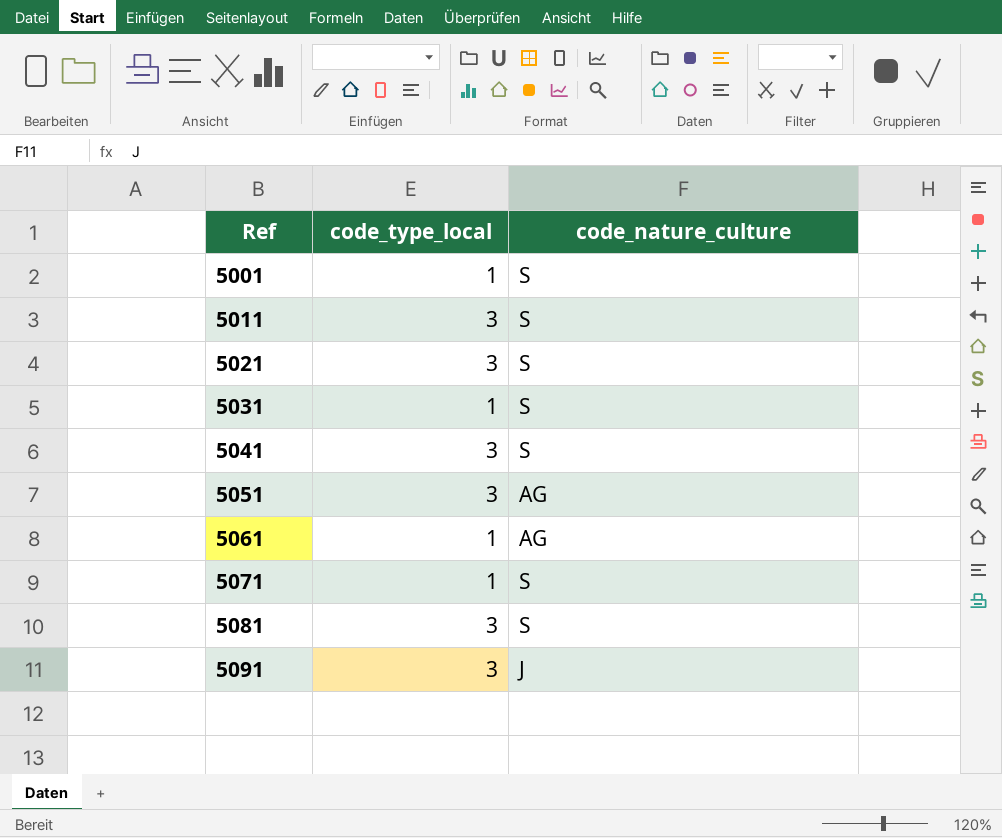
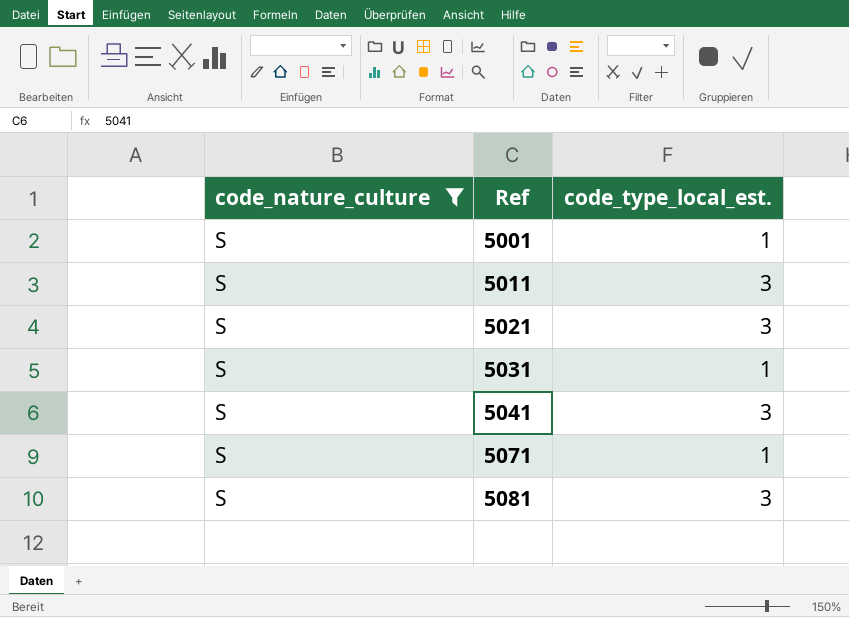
filter: none -> code_nature_culture = S
column code_nature_culture | position: 3 -> 1
column name: code_type_local -> code_type_local_est.

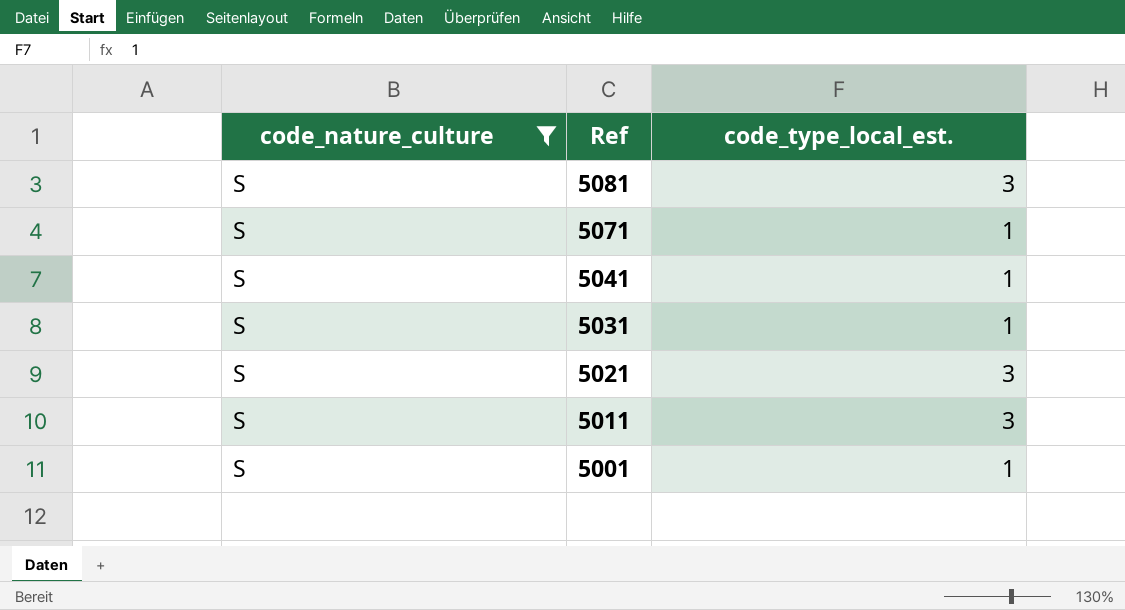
row order: Ref ascending -> Ref descending
5041 | code_type_local_est.: 3 -> 1

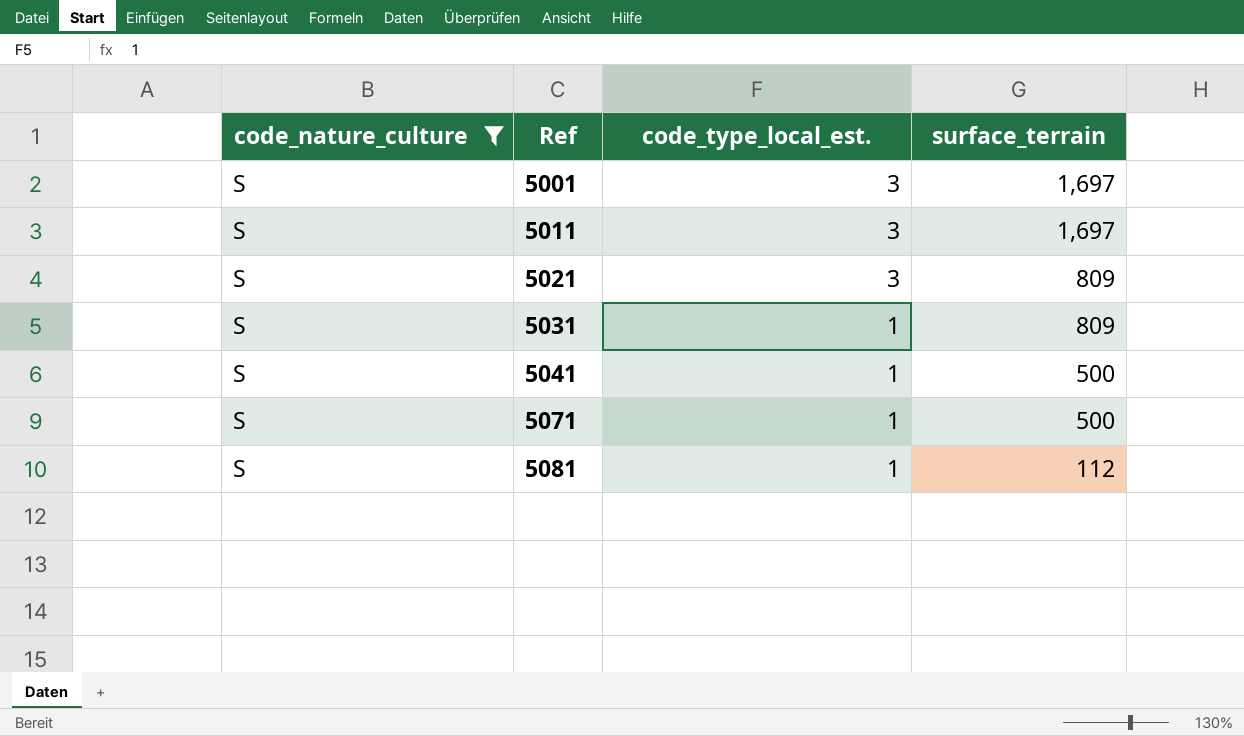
row order: Ref descending -> Ref ascending
column surface_terrain | position: none -> 4
5001 | code_type_local_est.: 1 -> 3
5081 | code_type_local_est.: 3 -> 1

